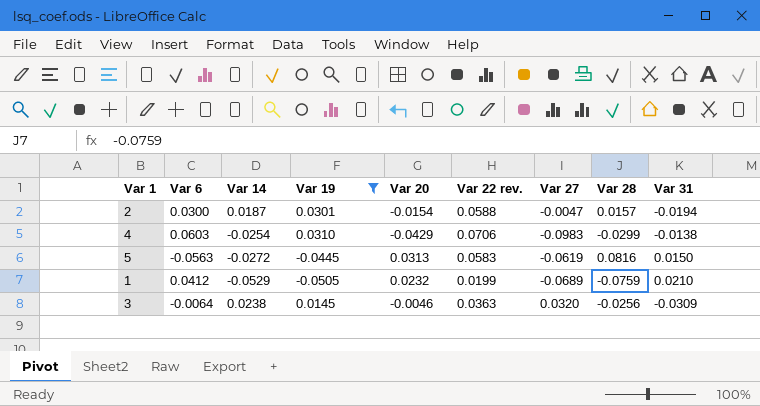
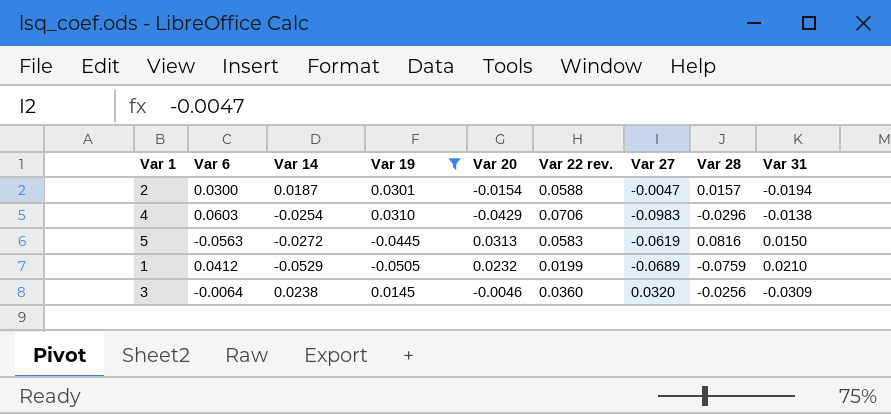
4 | Var 28: -0.0299 -> -0.0296
3 | Var 22 rev.: 0.0363 -> 0.0360

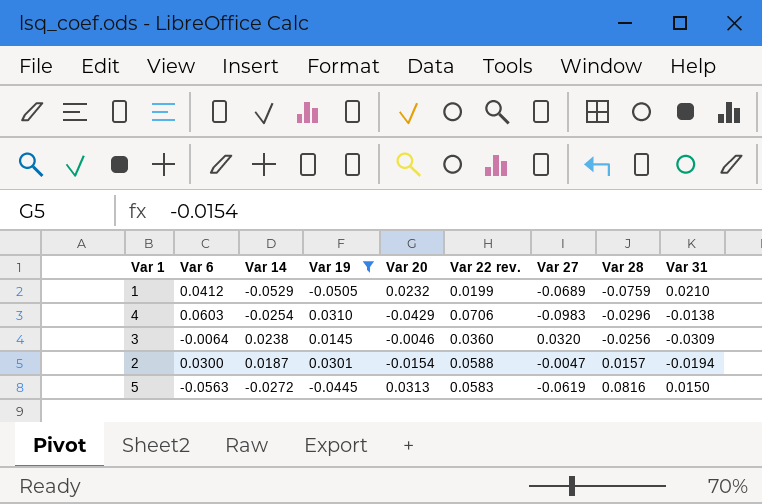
row order: none -> Var 28 ascending

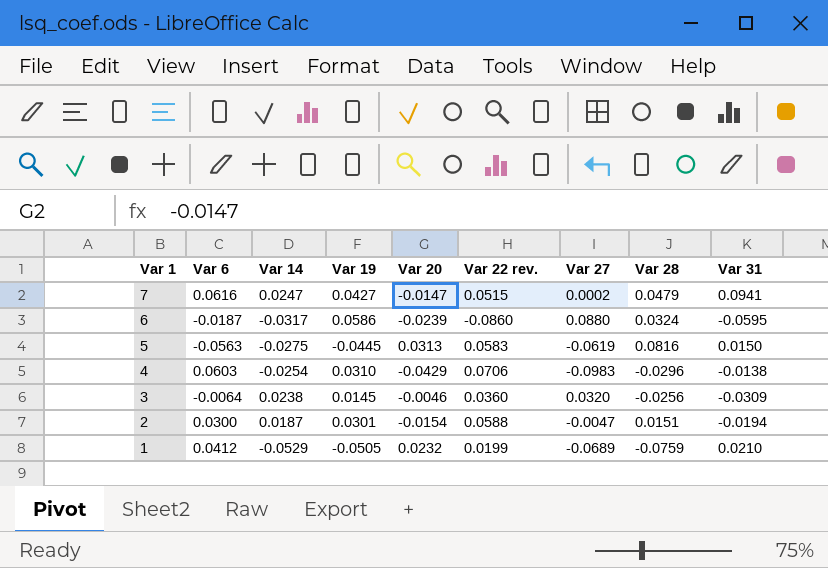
filter: Var 19 <= 0.0310 -> none
row order: Var 28 ascending -> Var 1 descending
5 | Var 14: -0.0272 -> -0.0275
2 | Var 28: 0.0157 -> 0.0151

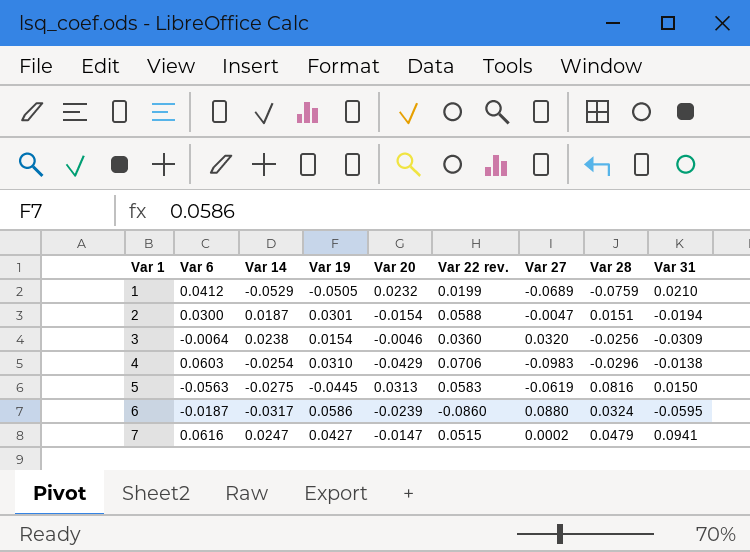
row order: Var 1 descending -> Var 1 ascending
3 | Var 19: 0.0145 -> 0.0154

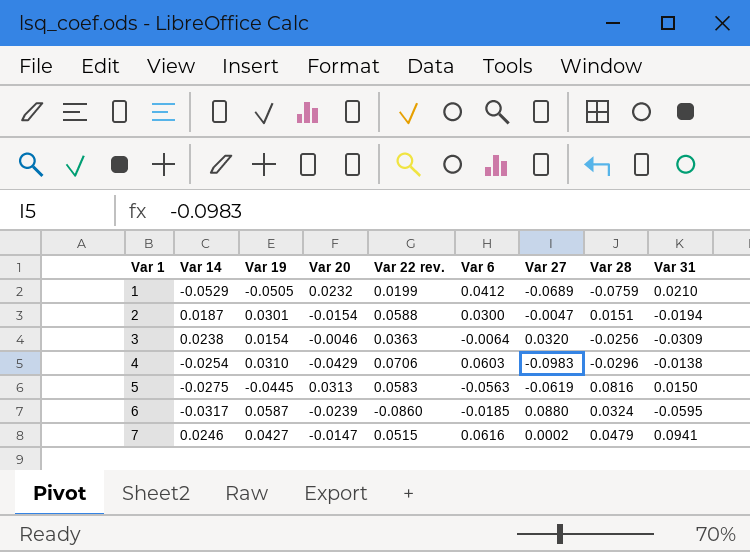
column Var 6 | position: 2 -> 6
3 | Var 22 rev.: 0.0360 -> 0.0363
6 | Var 19: 0.0586 -> 0.0587
6 | Var 6: -0.0187 -> -0.0185
7 | Var 14: 0.0247 -> 0.0246

